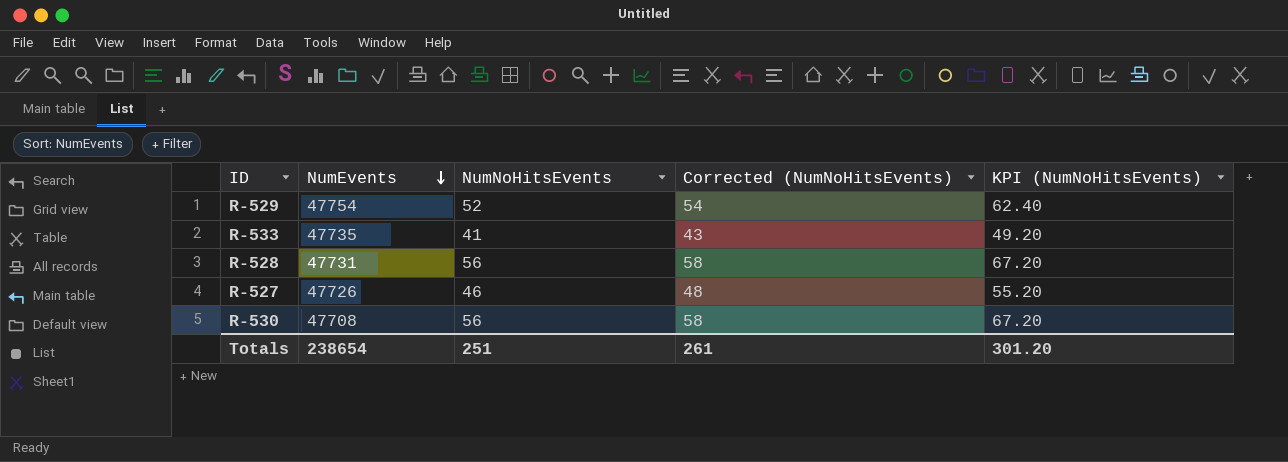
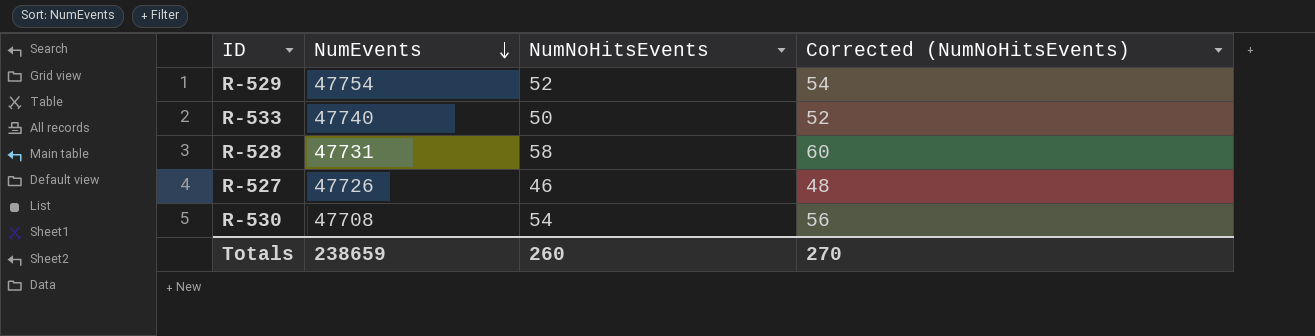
column KPI (NumNoHitsEvents) | formula: [NumNoHitsEvents] * 1.2 -> none
R-533 | NumEvents: 47735 -> 47740
R-533 | NumNoHitsEvents: 41 -> 50
R-533 | Corrected (NumNoHitsEvents): 43 -> 52
R-528 | NumNoHitsEvents: 56 -> 58
R-528 | Corrected (NumNoHitsEvents): 58 -> 60
R-530 | NumNoHitsEvents: 56 -> 54
R-530 | Corrected (NumNoHitsEvents): 58 -> 56
Totals | NumEvents: 238654 -> 238659
Totals | NumNoHitsEvents: 251 -> 260
Totals | Corrected (NumNoHitsEvents): 261 -> 270

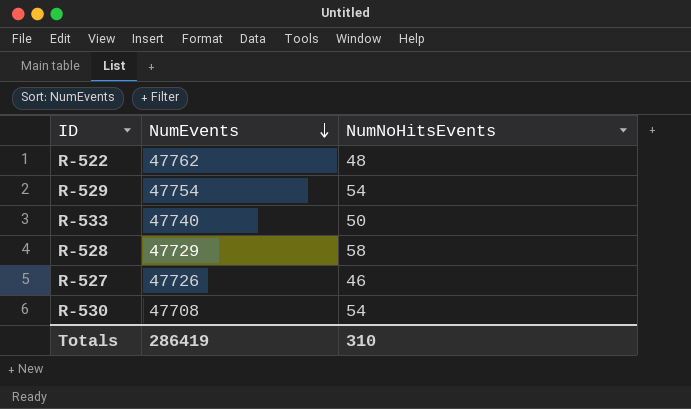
column Corrected (NumNoHitsEvents) | formula: [NumNoHitsEvents] + 2 -> none
row R-522: none -> 47762 | 48
R-529 | NumNoHitsEvents: 52 -> 54
R-528 | NumEvents: 47731 -> 47729
Totals | NumEvents: 238659 -> 286419
Totals | NumNoHitsEvents: 260 -> 310

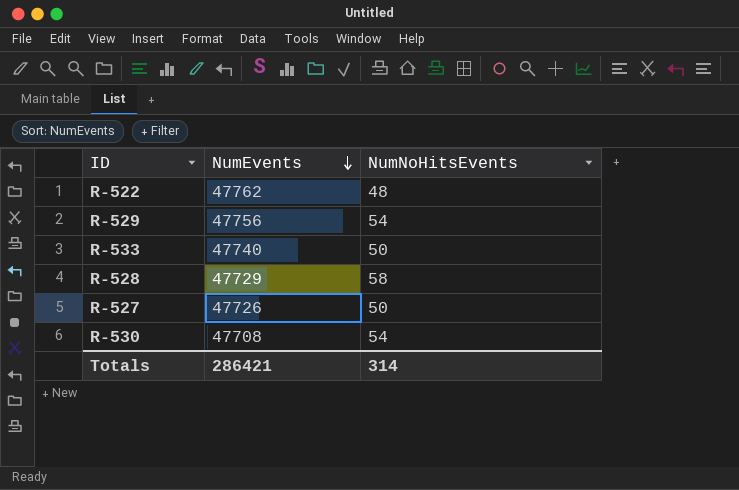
R-529 | NumEvents: 47754 -> 47756
R-527 | NumNoHitsEvents: 46 -> 50
Totals | NumEvents: 286419 -> 286421
Totals | NumNoHitsEvents: 310 -> 314

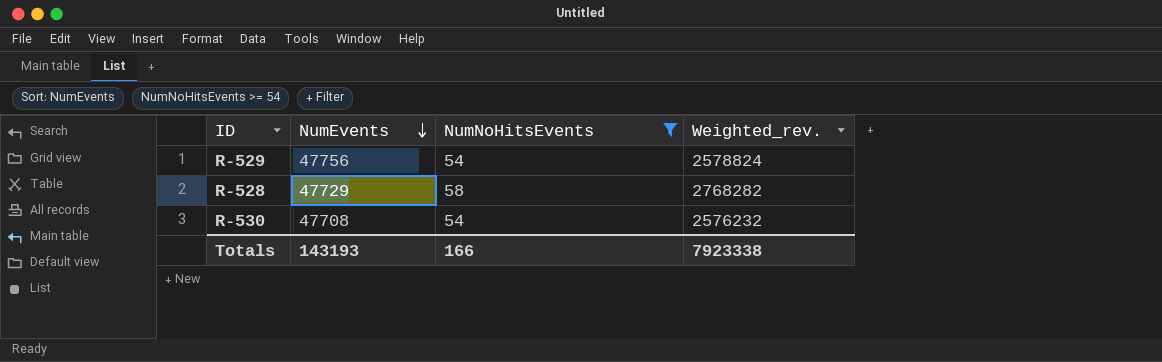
filter: none -> NumNoHitsEvents >= 54
column Weighted_rev. | formula: none -> [NumEvents] * [NumNoHitsEvents]
Totals | NumEvents: 286421 -> 143193
Totals | NumNoHitsEvents: 314 -> 166

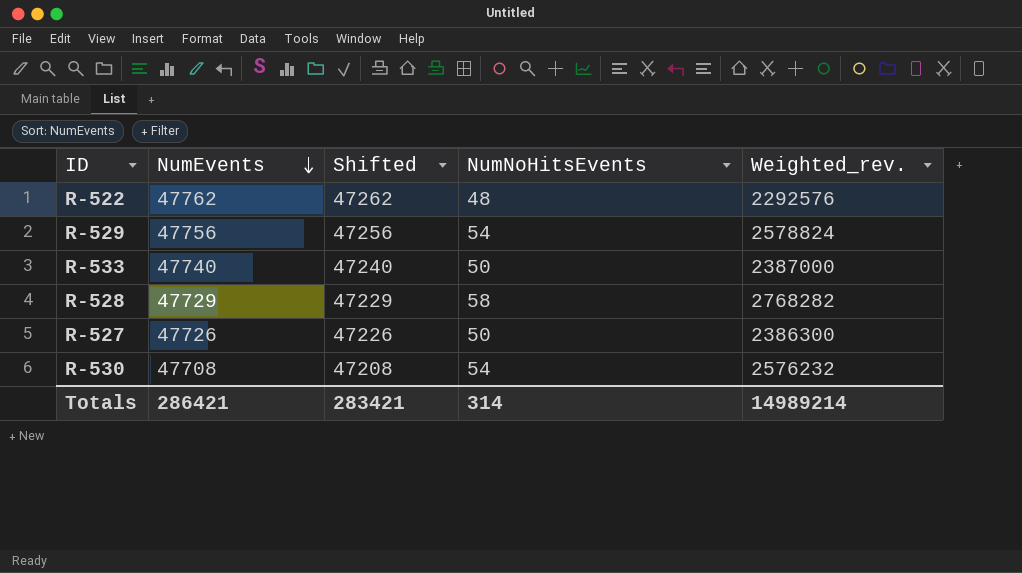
filter: NumNoHitsEvents >= 54 -> none
column Shifted | formula: none -> [NumEvents] - 500
Totals | NumEvents: 143193 -> 286421
Totals | NumNoHitsEvents: 166 -> 314
Totals | Weighted_rev.: 7923338 -> 14989214

